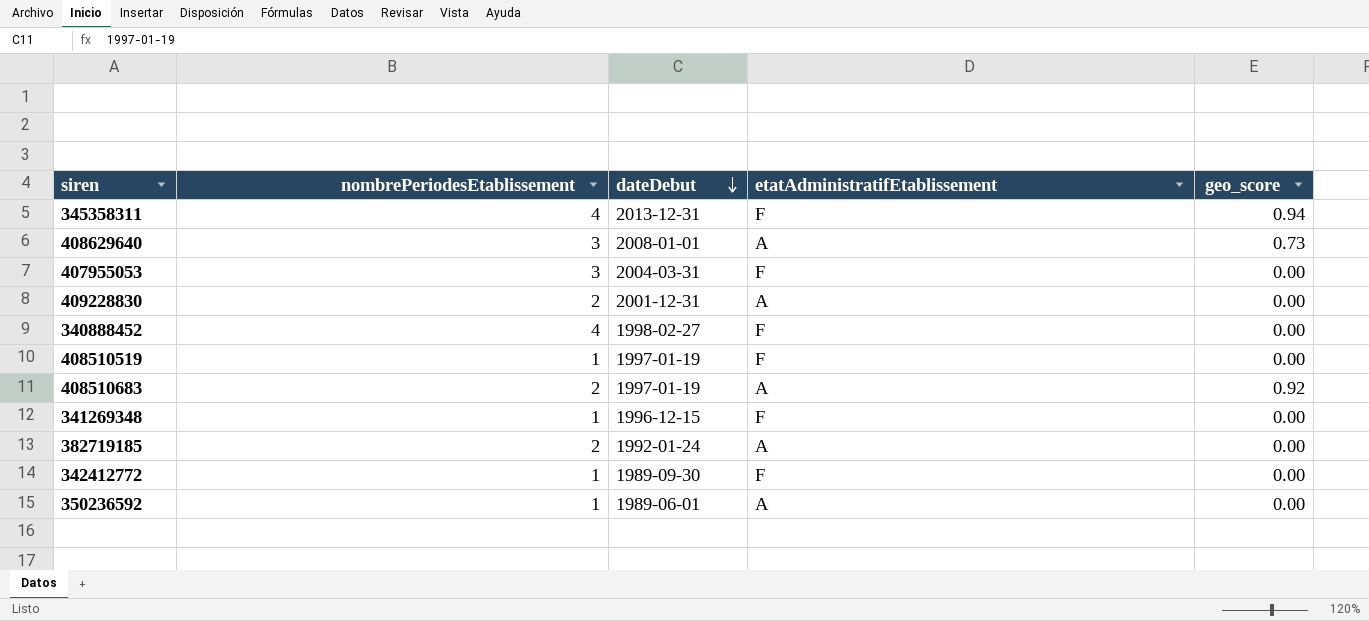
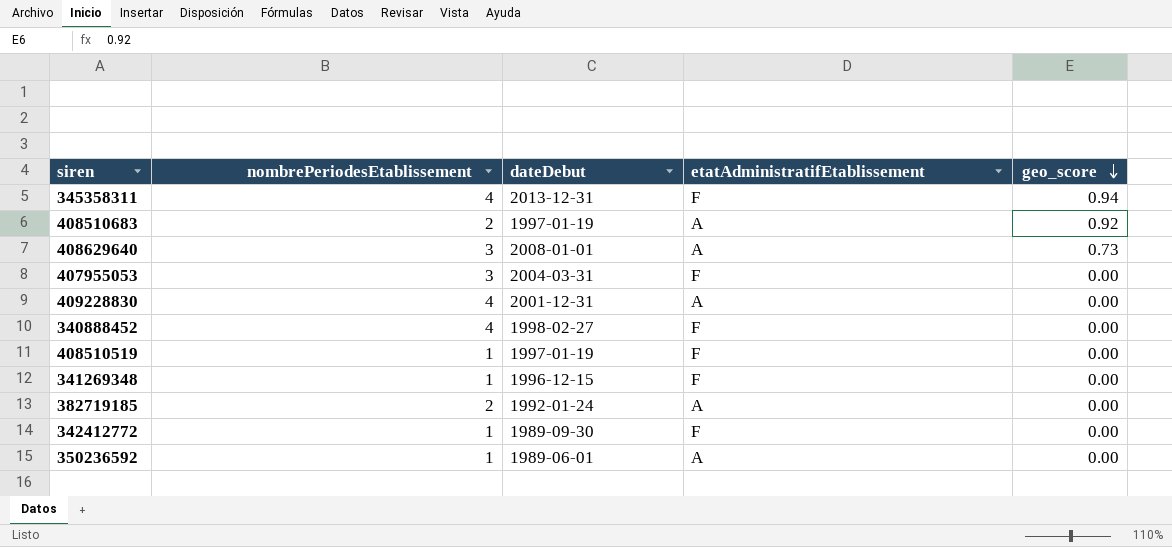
row order: dateDebut descending -> geo_score descending
409228830 | nombrePeriodesEtablissement: 2 -> 4

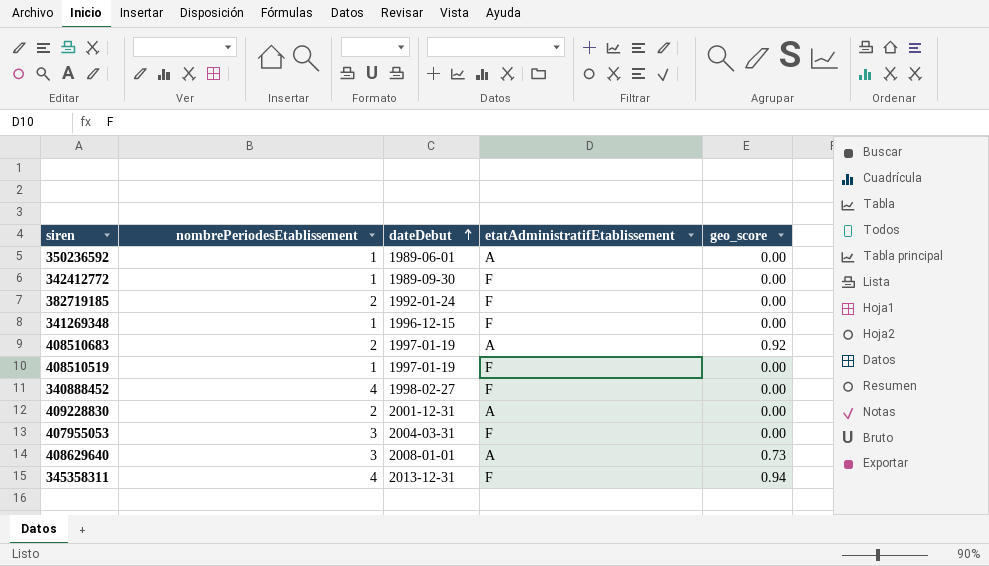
row order: geo_score descending -> dateDebut ascending
382719185 | etatAdministratifEtablissement: A -> F
409228830 | nombrePeriodesEtablissement: 4 -> 2

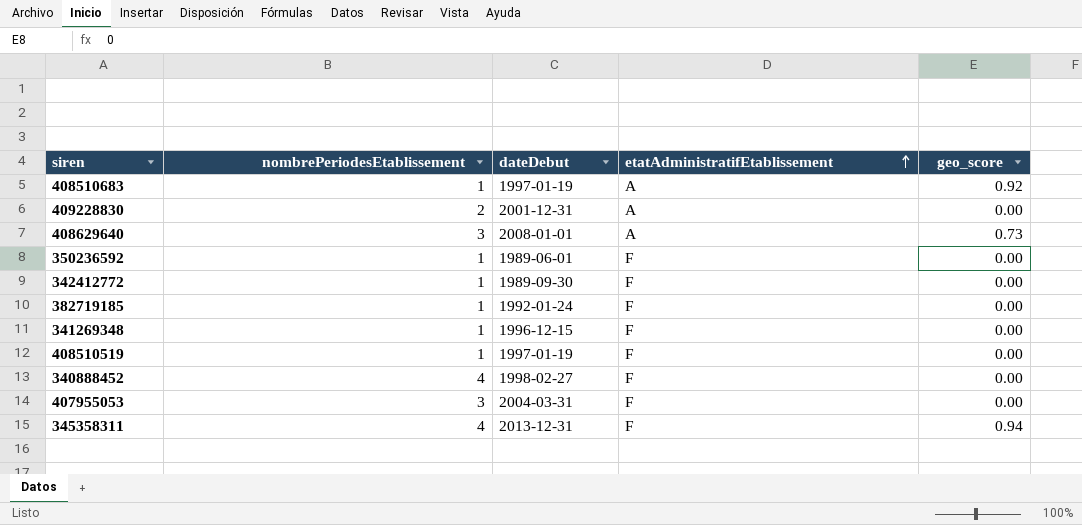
row order: dateDebut ascending -> etatAdministratifEtablissement ascending
408510683 | nombrePeriodesEtablissement: 2 -> 1
350236592 | etatAdministratifEtablissement: A -> F
382719185 | nombrePeriodesEtablissement: 2 -> 1

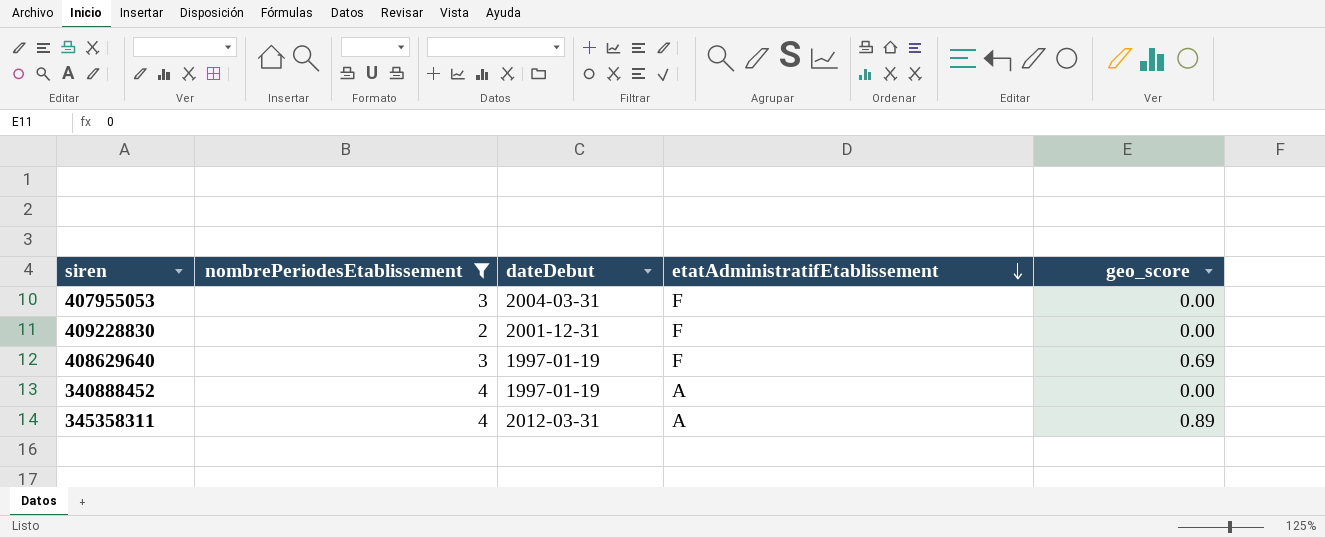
filter: none -> nombrePeriodesEtablissement != 1
row order: etatAdministratifEtablissement ascending -> etatAdministratifEtablissement descending
409228830 | etatAdministratifEtablissement: A -> F
408629640 | dateDebut: 2008-01-01 -> 1997-01-19
408629640 | etatAdministratifEtablissement: A -> F
408629640 | geo_score: 0.73 -> 0.69
340888452 | dateDebut: 1998-02-27 -> 1997-01-19
340888452 | etatAdministratifEtablissement: F -> A
345358311 | dateDebut: 2013-12-31 -> 2012-03-31
345358311 | etatAdministratifEtablissement: F -> A
345358311 | geo_score: 0.94 -> 0.89

